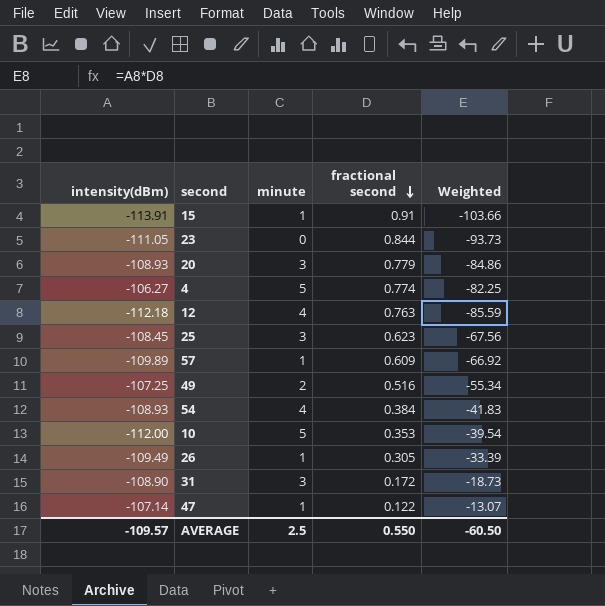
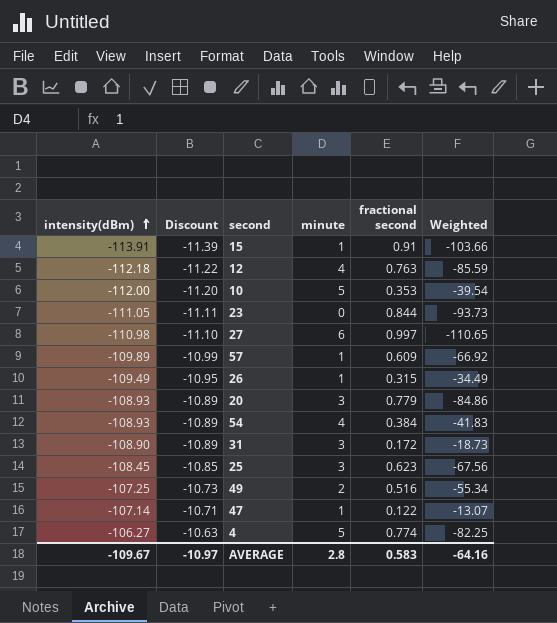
row order: fractional second descending -> intensity(dBm) ascending
column Discount | formula: none -> [intensity(dBm)] * 0.1
row 27: none -> -110.98 | -11.10 | 6 | 0.997 | -110.65
26 | fractional second: 0.305 -> 0.315
26 | Weighted: -33.39 -> -34.49
AVERAGE | intensity(dBm): -109.57 -> -109.67
AVERAGE | minute: 2.5 -> 2.8
AVERAGE | fractional second: 0.550 -> 0.583
AVERAGE | Weighted: -60.50 -> -64.16

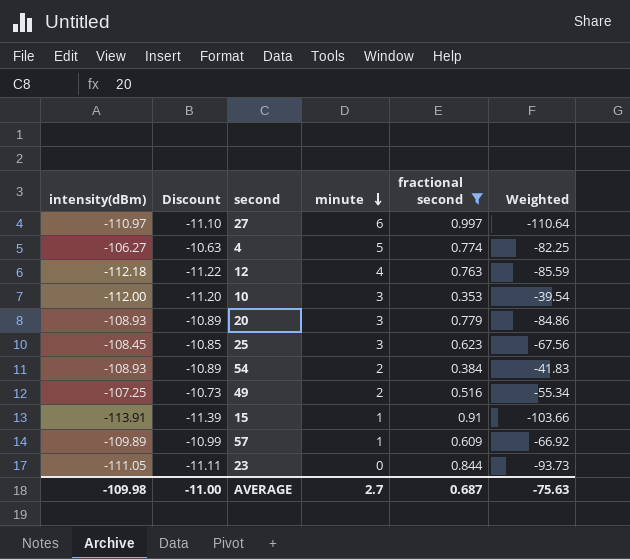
filter: none -> fractional second >= 0.353
row order: intensity(dBm) ascending -> minute descending
27 | intensity(dBm): -110.98 -> -110.97
27 | Weighted: -110.65 -> -110.64
10 | minute: 5 -> 3
54 | minute: 4 -> 2
AVERAGE | intensity(dBm): -109.67 -> -109.98
AVERAGE | Discount: -10.97 -> -11.00
AVERAGE | minute: 2.8 -> 2.7
AVERAGE | fractional second: 0.583 -> 0.687
AVERAGE | Weighted: -64.16 -> -75.63

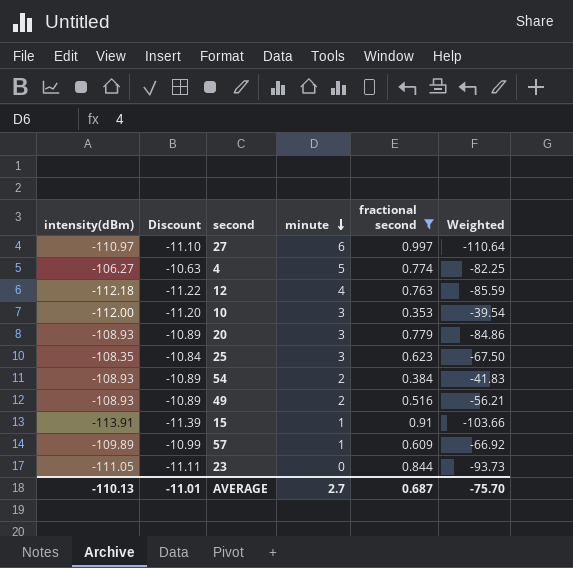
25 | intensity(dBm): -108.45 -> -108.35
25 | Discount: -10.85 -> -10.84
25 | Weighted: -67.56 -> -67.50
49 | intensity(dBm): -107.25 -> -108.93
49 | Discount: -10.73 -> -10.89
49 | Weighted: -55.34 -> -56.21
AVERAGE | intensity(dBm): -109.98 -> -110.13
AVERAGE | Discount: -11.00 -> -11.01
AVERAGE | Weighted: -75.63 -> -75.70

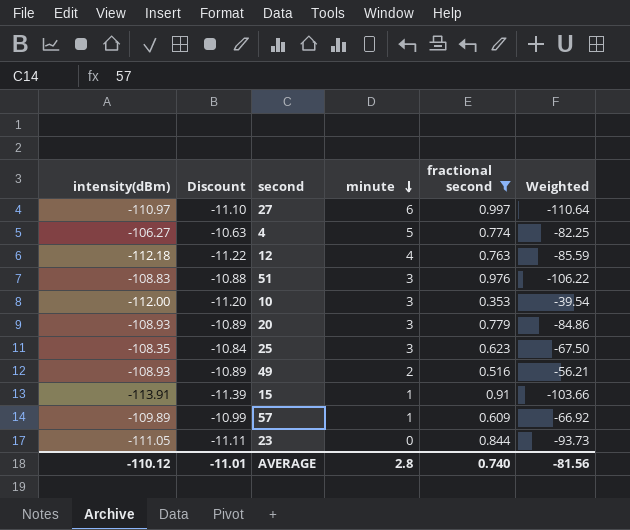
row 54: -108.93 | -10.89 | 2 | 0.384 | -41.83 -> none
row 51: none -> -108.83 | -10.88 | 3 | 0.976 | -106.22
AVERAGE | intensity(dBm): -110.13 -> -110.12
AVERAGE | minute: 2.7 -> 2.8
AVERAGE | fractional second: 0.687 -> 0.740
AVERAGE | Weighted: -75.70 -> -81.56

